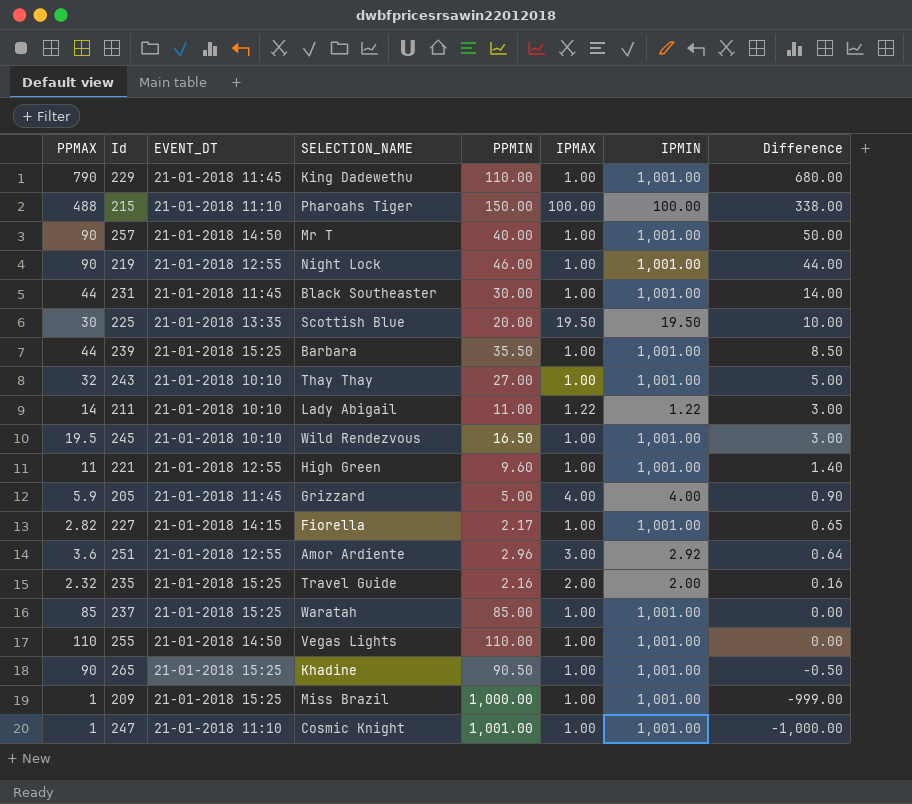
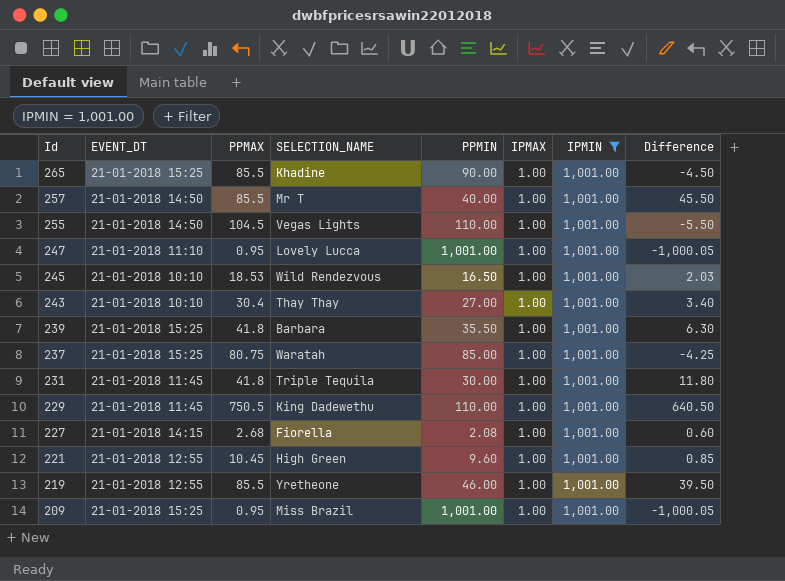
filter: none -> IPMIN = 1,001.00
row order: Difference descending -> Id descending
column PPMAX | position: 1 -> 3
265 | PPMAX: 90 -> 85.5
265 | PPMIN: 90.50 -> 90.00
265 | Difference: -0.50 -> -4.50
257 | PPMAX: 90 -> 85.5
257 | Difference: 50.00 -> 45.50
255 | PPMAX: 110 -> 104.5
255 | Difference: 0.00 -> -5.50
247 | PPMAX: 1 -> 0.95
247 | SELECTION_NAME: Cosmic Knight -> Lovely Lucca
247 | Difference: -1,000.00 -> -1,000.05
245 | PPMAX: 19.5 -> 18.53
245 | Difference: 3.00 -> 2.03
243 | PPMAX: 32 -> 30.4
243 | Difference: 5.00 -> 3.40
239 | PPMAX: 44 -> 41.8
239 | Difference: 8.50 -> 6.30
237 | PPMAX: 85 -> 80.75
237 | Difference: 0.00 -> -4.25
231 | PPMAX: 44 -> 41.8
231 | SELECTION_NAME: Black Southeaster -> Triple Tequila
231 | Difference: 14.00 -> 11.80
229 | PPMAX: 790 -> 750.5
229 | Difference: 680.00 -> 640.50
227 | PPMAX: 2.82 -> 2.68
227 | PPMIN: 2.17 -> 2.08
227 | Difference: 0.65 -> 0.60
221 | PPMAX: 11 -> 10.45
221 | Difference: 1.40 -> 0.85
219 | PPMAX: 90 -> 85.5
219 | SELECTION_NAME: Night Lock -> Yretheone
219 | Difference: 44.00 -> 39.50
209 | PPMAX: 1 -> 0.95
209 | PPMIN: 1,000.00 -> 1,001.00
209 | Difference: -999.00 -> -1,000.05

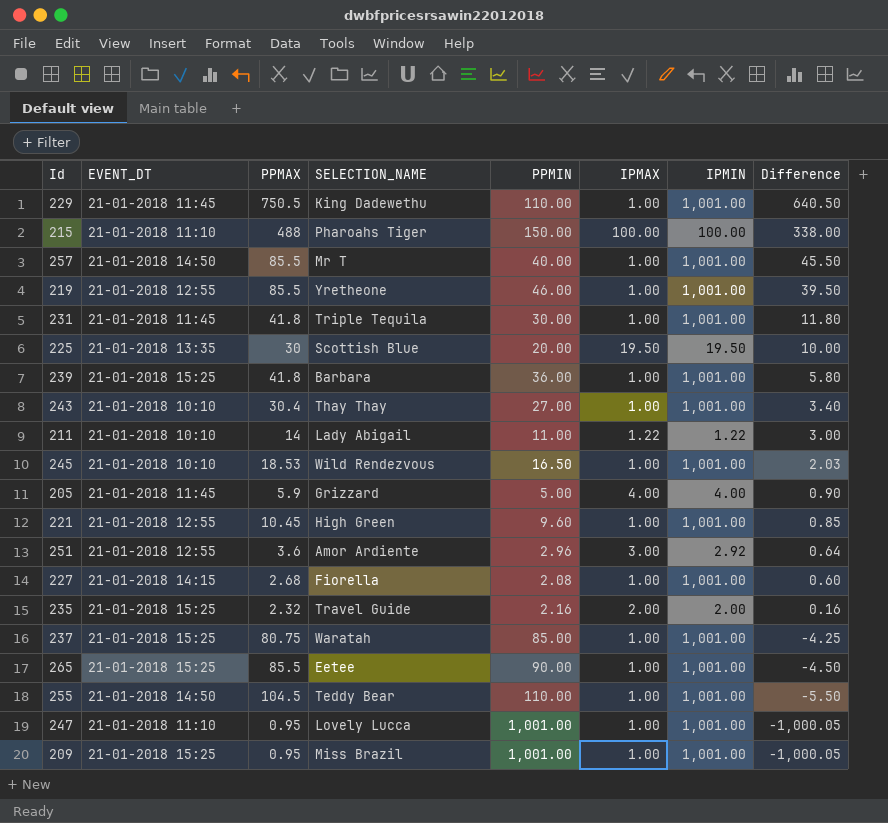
filter: IPMIN = 1,001.00 -> none
row order: Id descending -> Difference descending
239 | PPMIN: 35.50 -> 36.00
239 | Difference: 6.30 -> 5.80
265 | SELECTION_NAME: Khadine -> Eetee
255 | SELECTION_NAME: Vegas Lights -> Teddy Bear

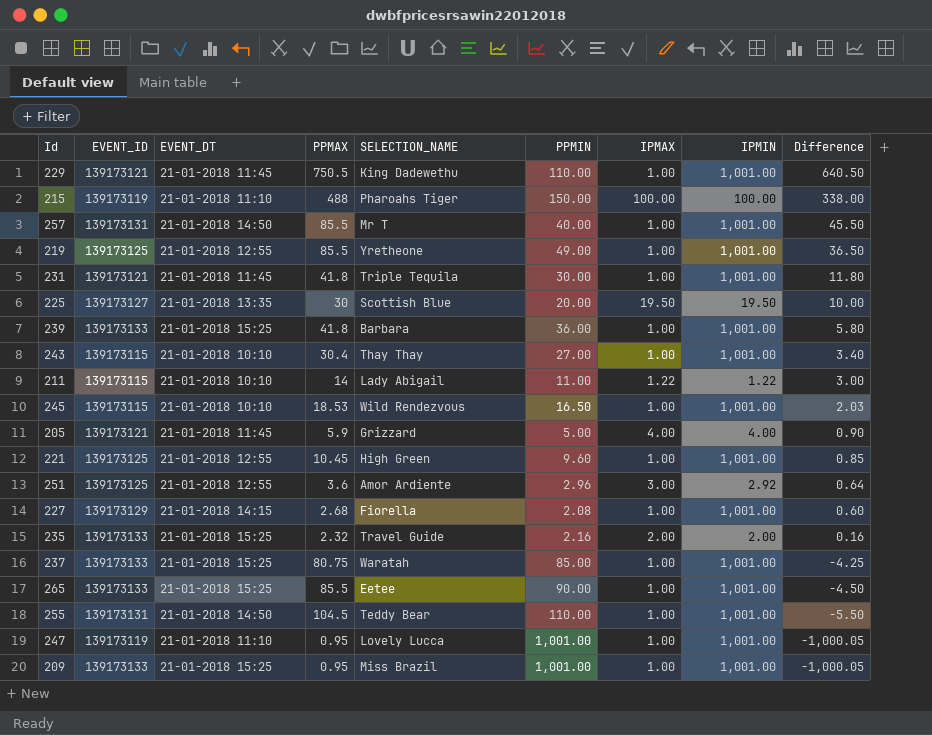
column EVENT_ID | position: none -> 2
219 | PPMIN: 46.00 -> 49.00
219 | Difference: 39.50 -> 36.50

